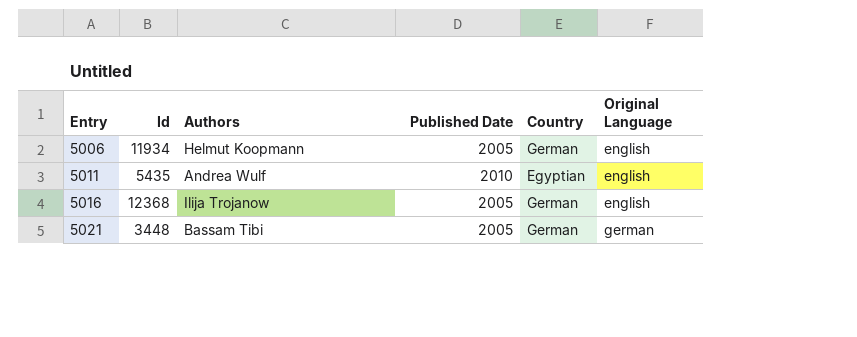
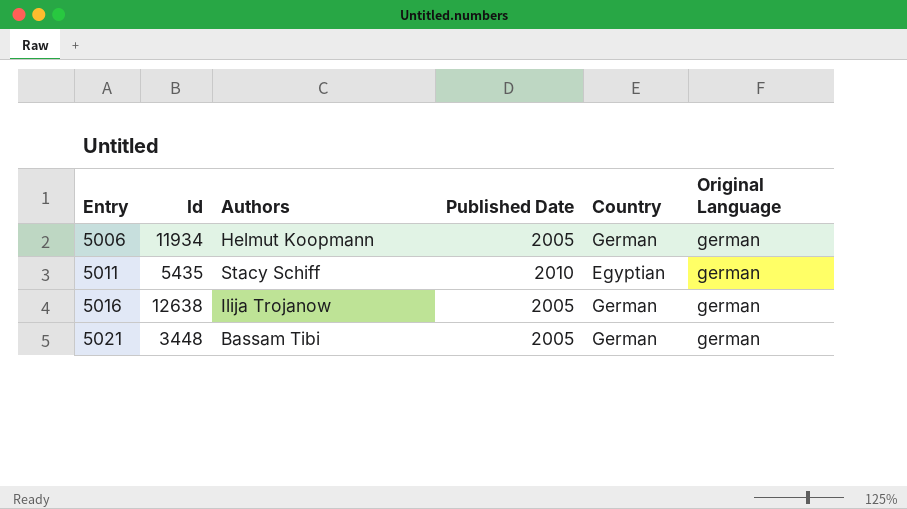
5006 | Original Language: english -> german
5011 | Authors: Andrea Wulf -> Stacy Schiff
5011 | Original Language: english -> german
5016 | Id: 12368 -> 12638
5016 | Original Language: english -> german

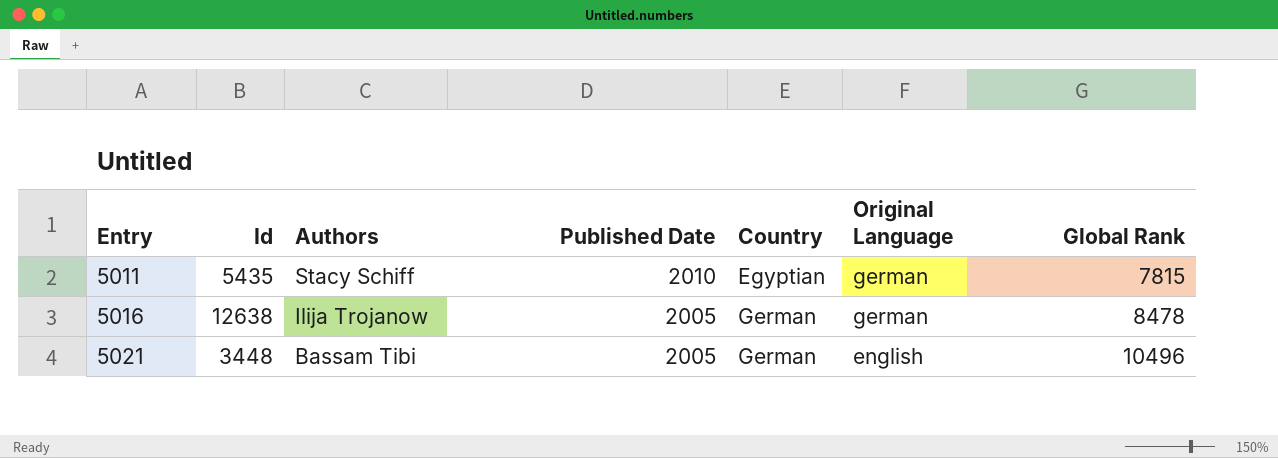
column Global Rank | position: none -> 7
row 5006: 11934 | Helmut Koopmann | 2005 | German | german -> none
5021 | Original Language: german -> english

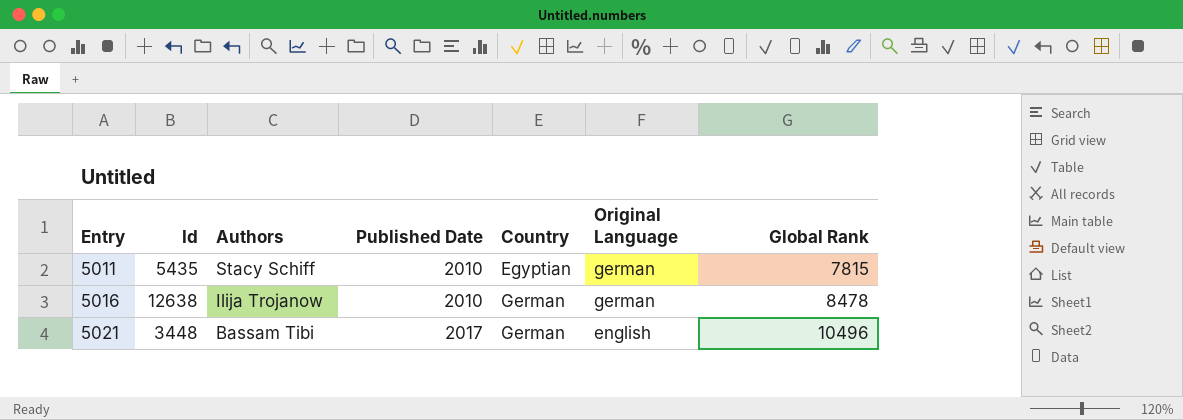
5016 | Published Date: 2005 -> 2010
5021 | Published Date: 2005 -> 2017

